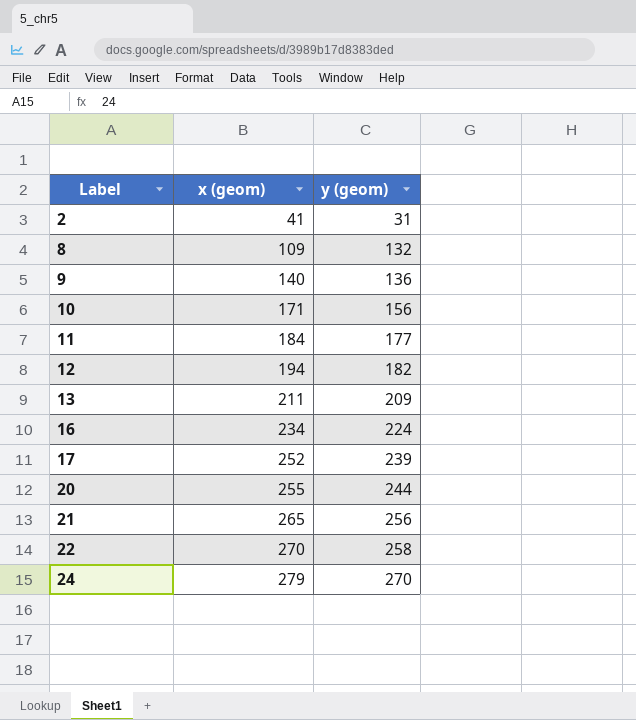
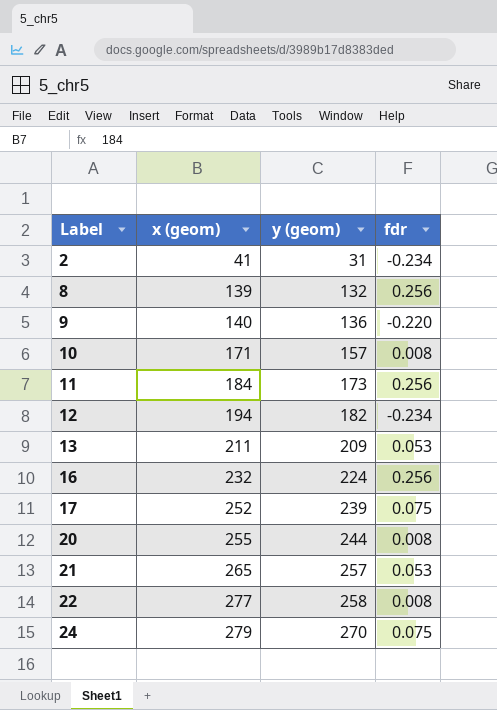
column fdr | position: none -> 4
8 | x (geom): 109 -> 139
10 | y (geom): 156 -> 157
11 | y (geom): 177 -> 173
16 | x (geom): 234 -> 232
21 | y (geom): 256 -> 257
22 | x (geom): 270 -> 277

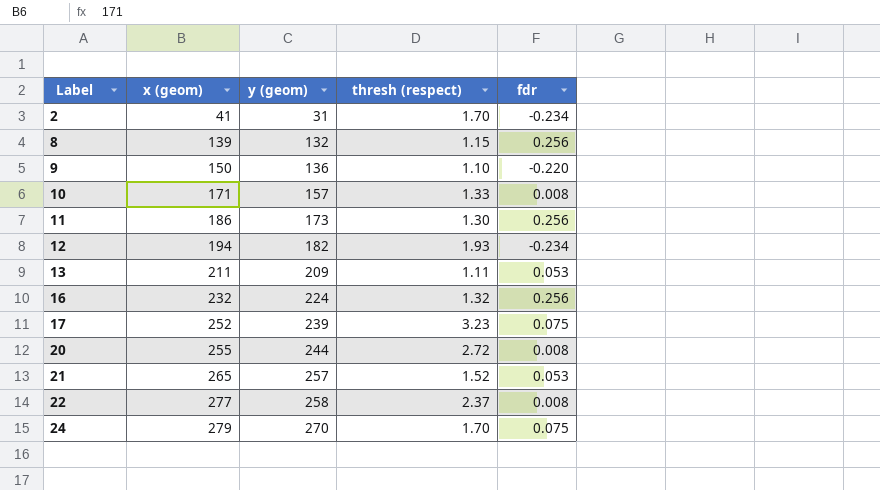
column thresh (respect) | position: none -> 4
9 | x (geom): 140 -> 150
11 | x (geom): 184 -> 186

